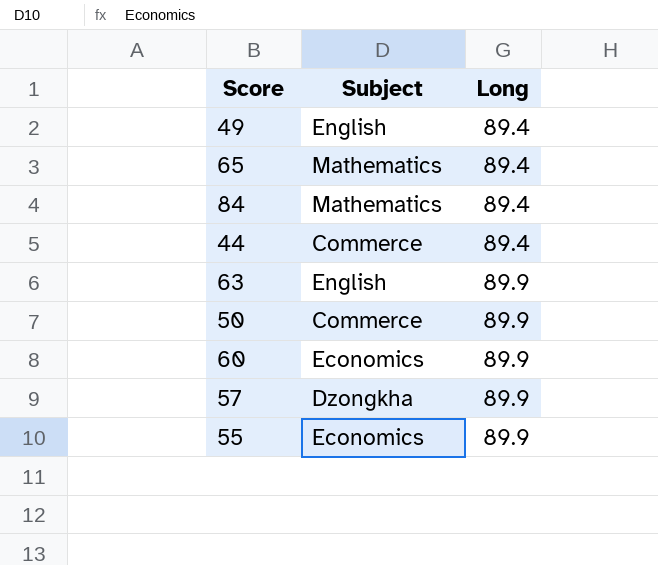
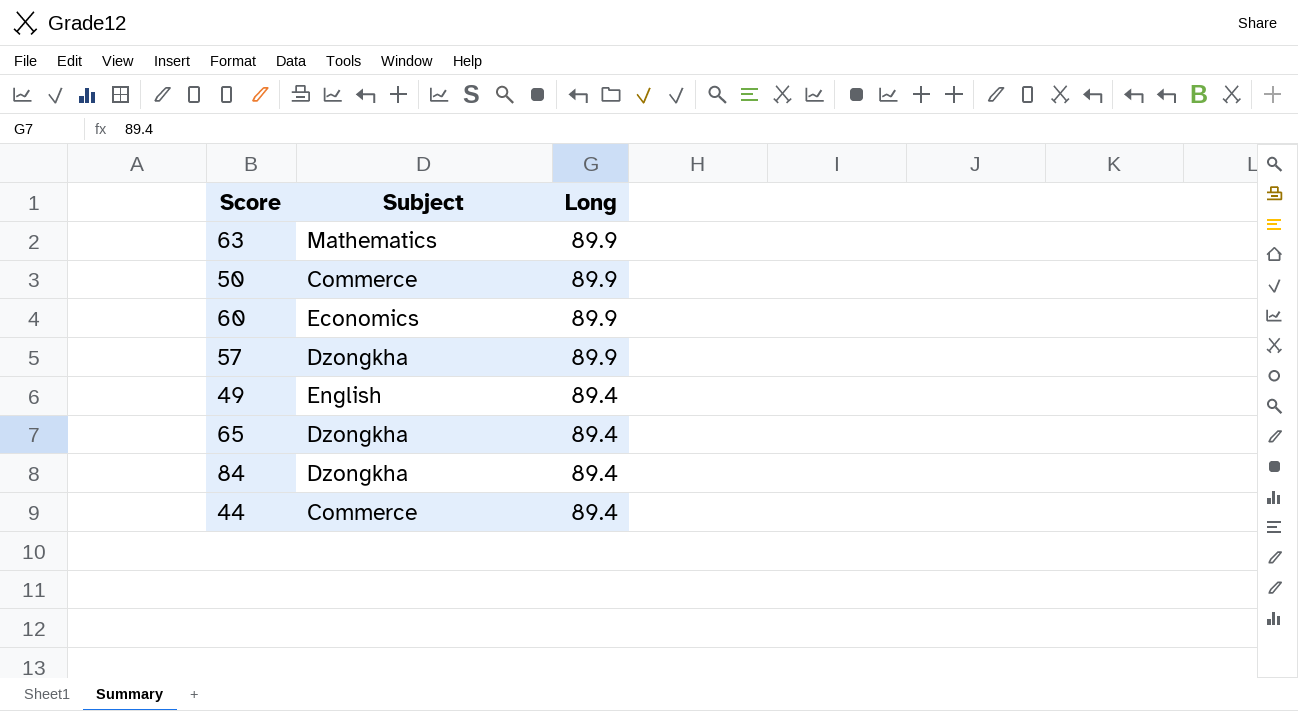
row order: Long ascending -> Long descending
row 55: Economics | 89.9 -> none
63 | Subject: English -> Mathematics
65 | Subject: Mathematics -> Dzongkha
84 | Subject: Mathematics -> Dzongkha

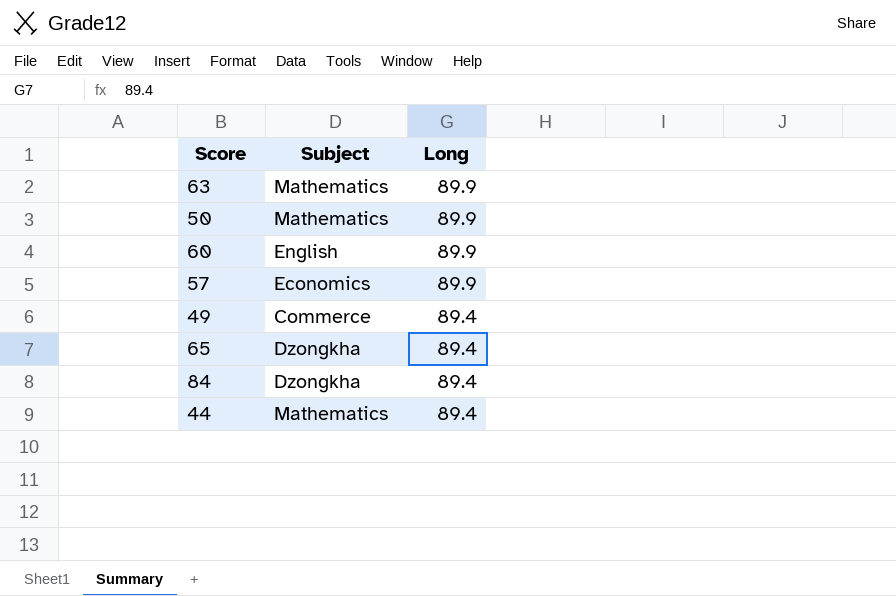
50 | Subject: Commerce -> Mathematics
60 | Subject: Economics -> English
57 | Subject: Dzongkha -> Economics
49 | Subject: English -> Commerce
44 | Subject: Commerce -> Mathematics

